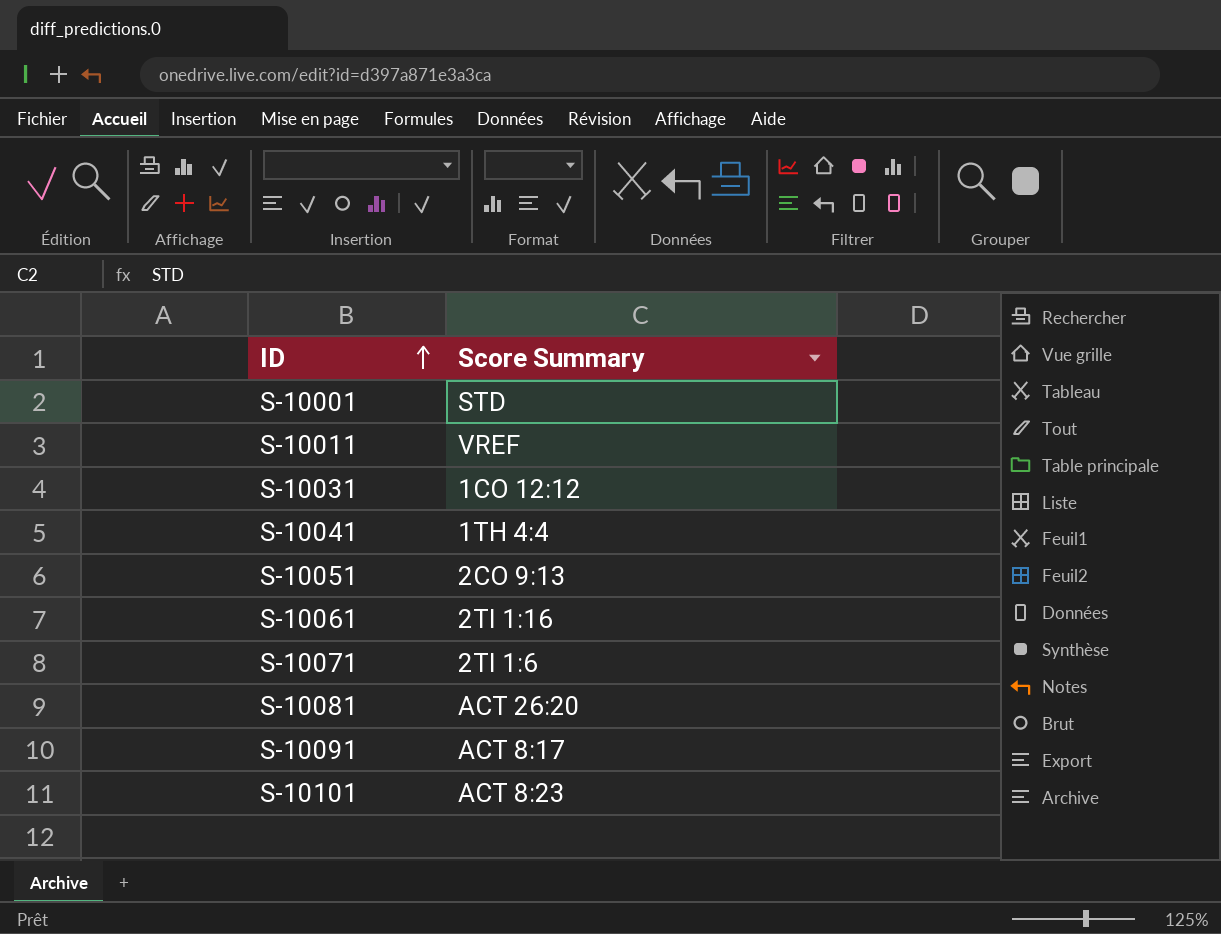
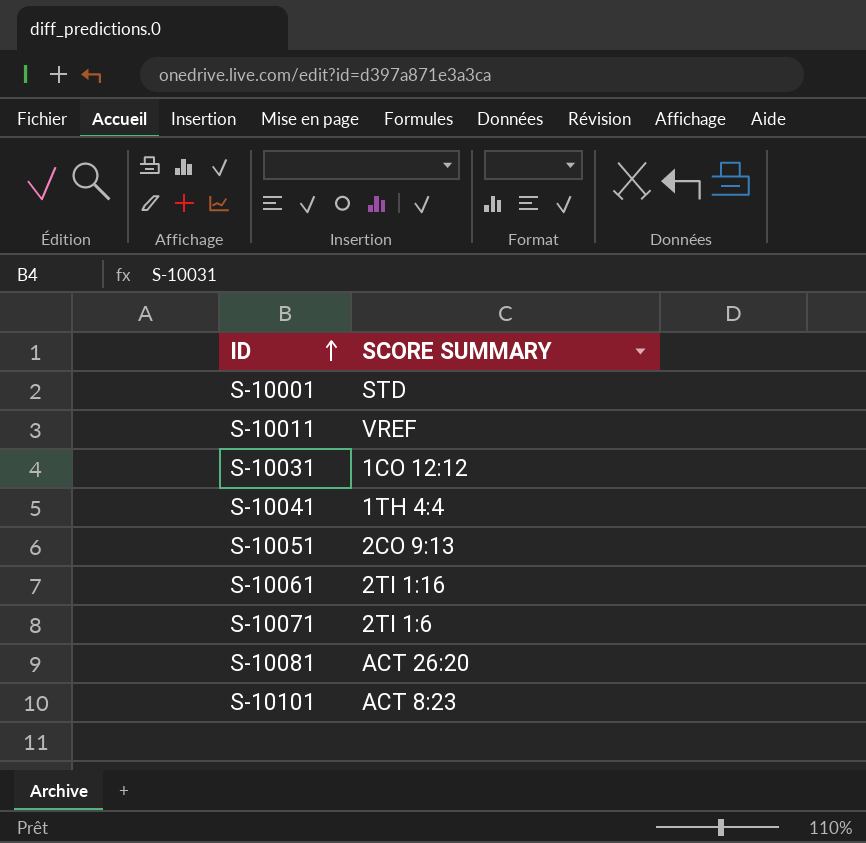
column name: Score Summary -> SCORE SUMMARY
row S-10091: ACT 8:17 -> none

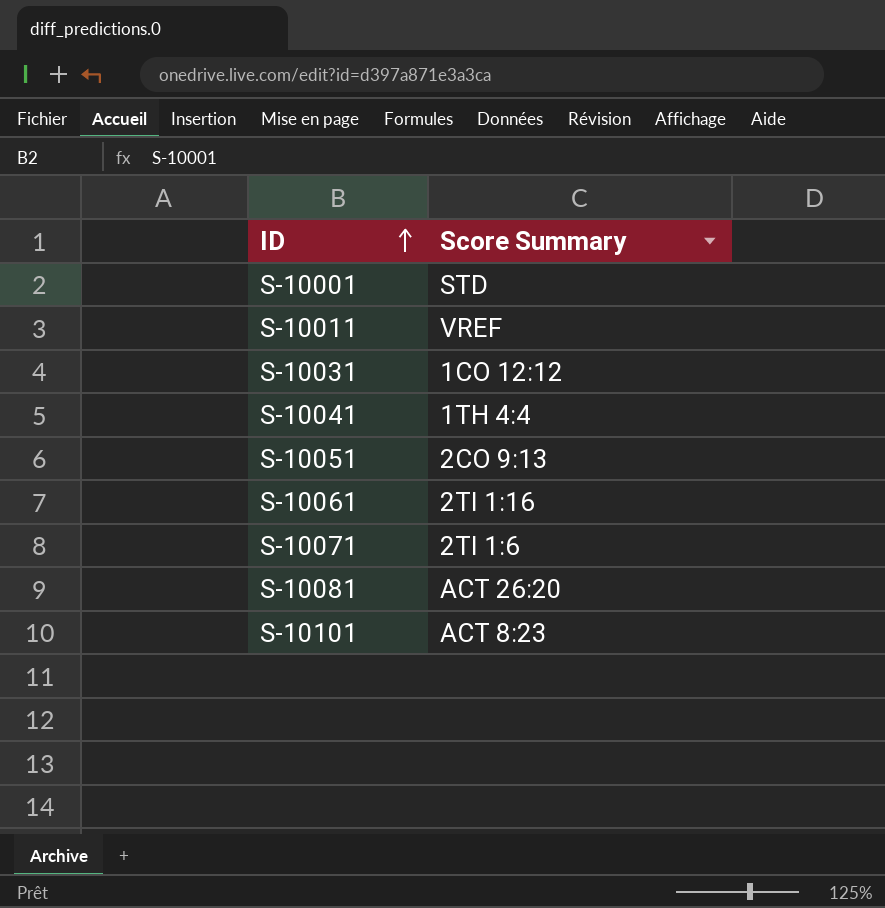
column name: SCORE SUMMARY -> Score Summary

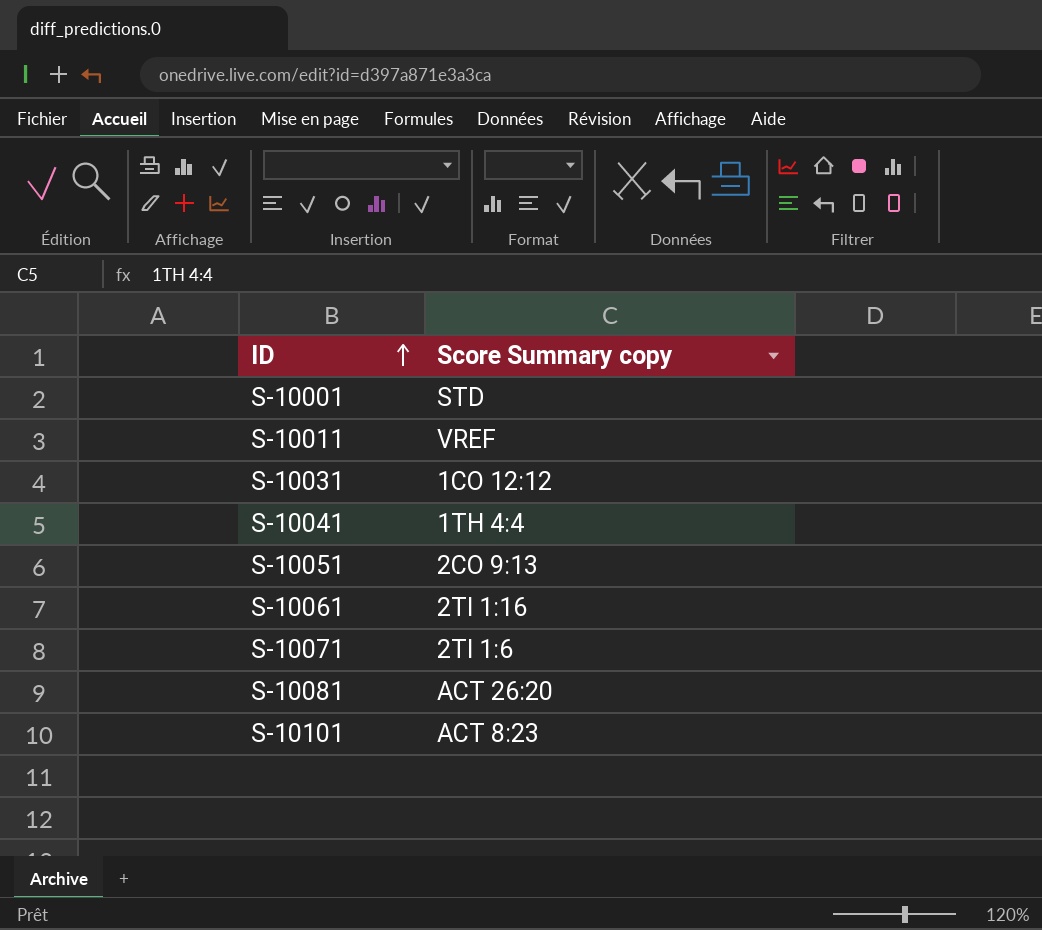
column name: Score Summary -> Score Summary copy

